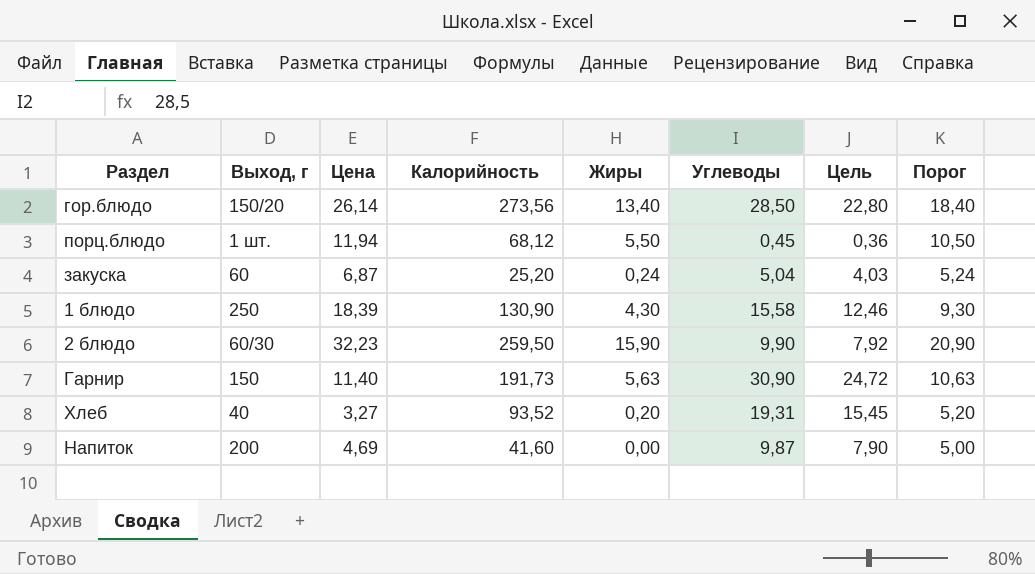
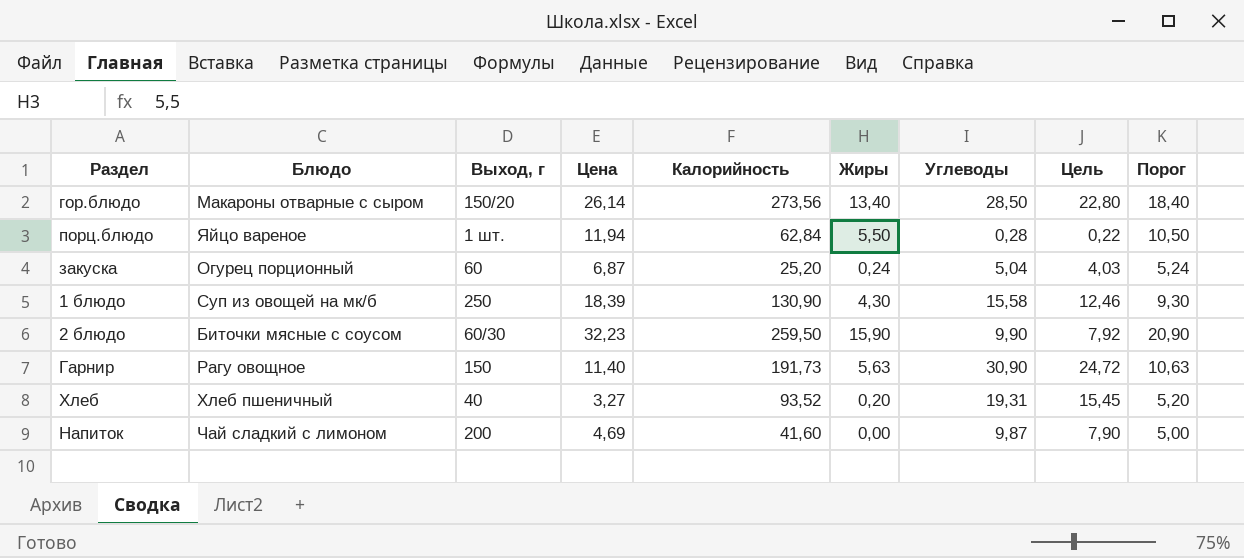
column Блюдо | position: none -> 2
порц.блюдо | Калорийность: 68,12 -> 62,84
порц.блюдо | Углеводы: 0,45 -> 0,28
порц.блюдо | Цель: 0,36 -> 0,22

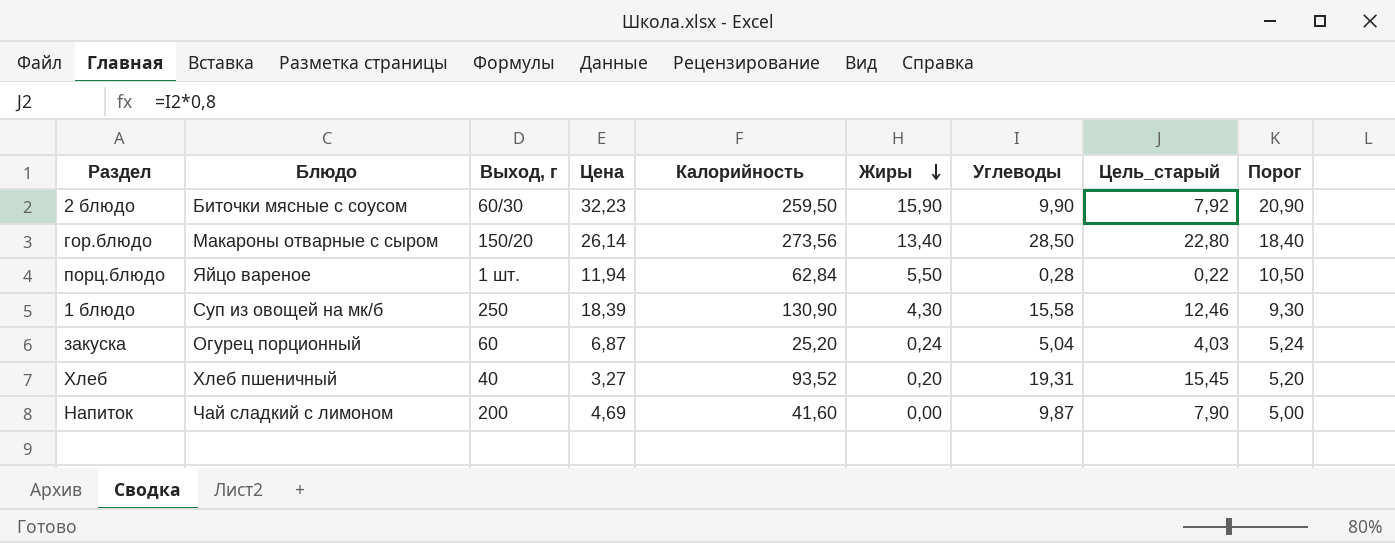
row order: none -> Жиры descending
column name: Цель -> Цель_старый
row Гарнир: Рагу овощное | 150 | 11,40 | 191,73 | 5,63 | 30,90 | 24,72 | 10,63 -> none

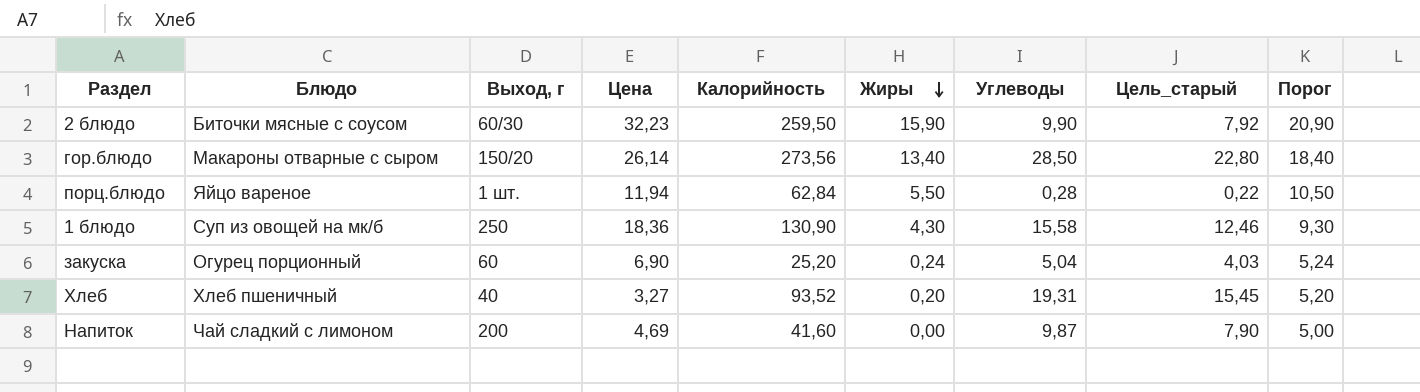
1 блюдо | Цена: 18,39 -> 18,36
закуска | Цена: 6,87 -> 6,90

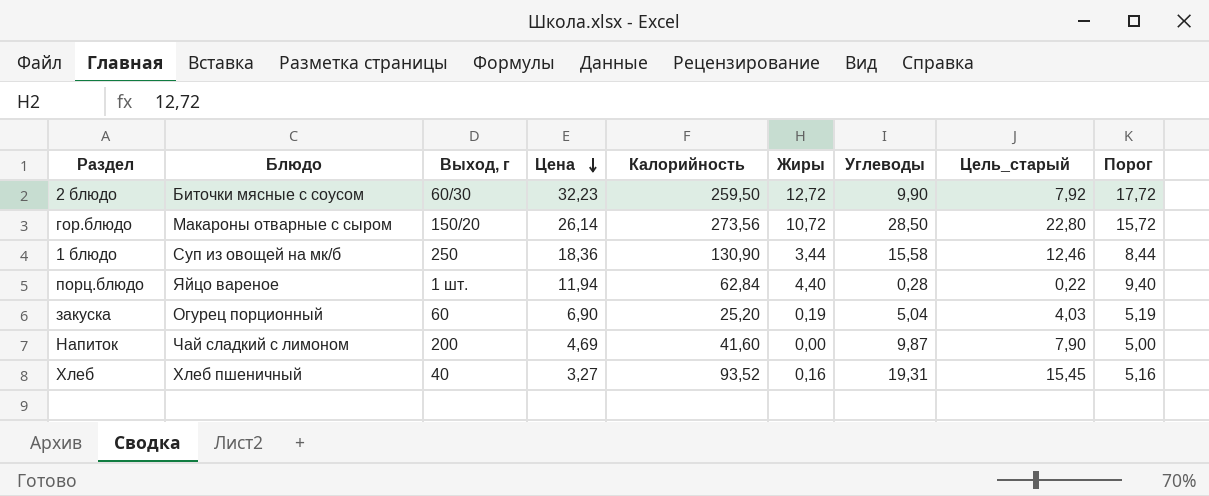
row order: Жиры descending -> Цена descending
2 блюдо | Жиры: 15,90 -> 12,72
2 блюдо | Порог: 20,90 -> 17,72
гор.блюдо | Жиры: 13,40 -> 10,72
гор.блюдо | Порог: 18,40 -> 15,72
1 блюдо | Жиры: 4,30 -> 3,44
1 блюдо | Порог: 9,30 -> 8,44
порц.блюдо | Жиры: 5,50 -> 4,40
порц.блюдо | Порог: 10,50 -> 9,40
закуска | Жиры: 0,24 -> 0,19
закуска | Порог: 5,24 -> 5,19
Хлеб | Жиры: 0,20 -> 0,16
Хлеб | Порог: 5,20 -> 5,16

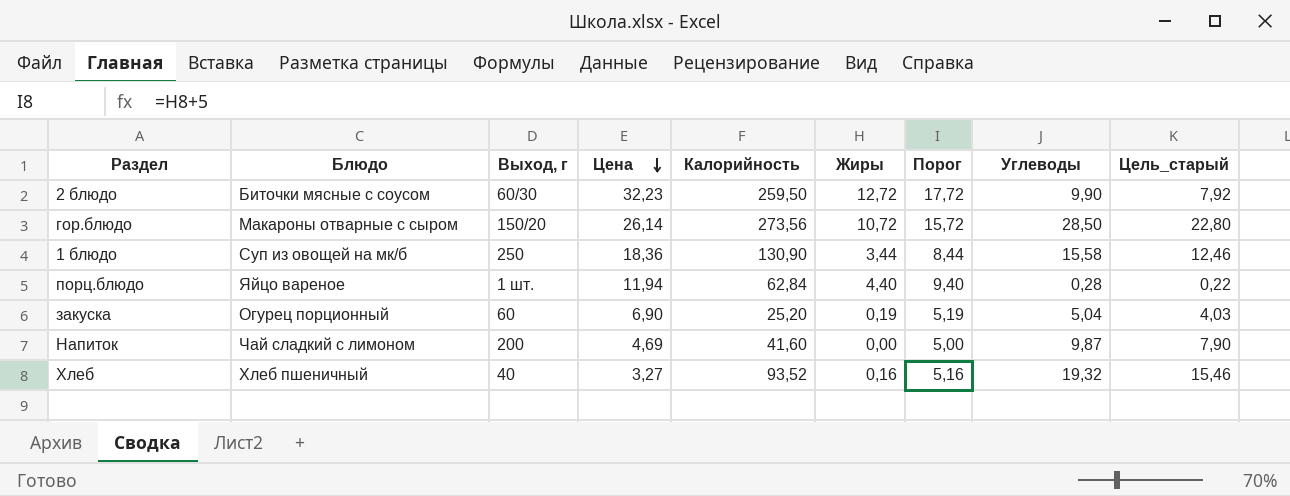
column Порог | position: 9 -> 7
Хлеб | Углеводы: 19,31 -> 19,32
Хлеб | Цель_старый: 15,45 -> 15,46

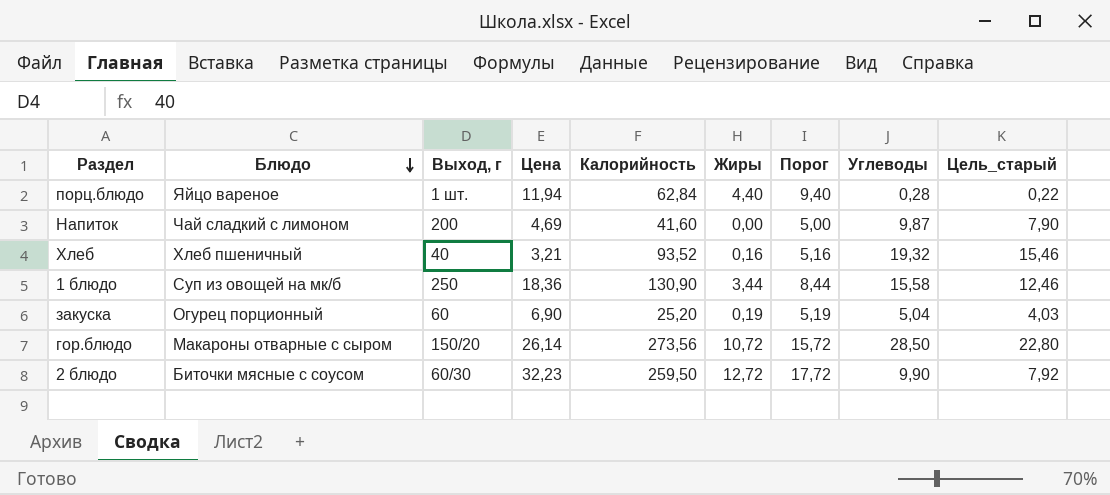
row order: Цена descending -> Блюдо descending
Хлеб | Цена: 3,27 -> 3,21

